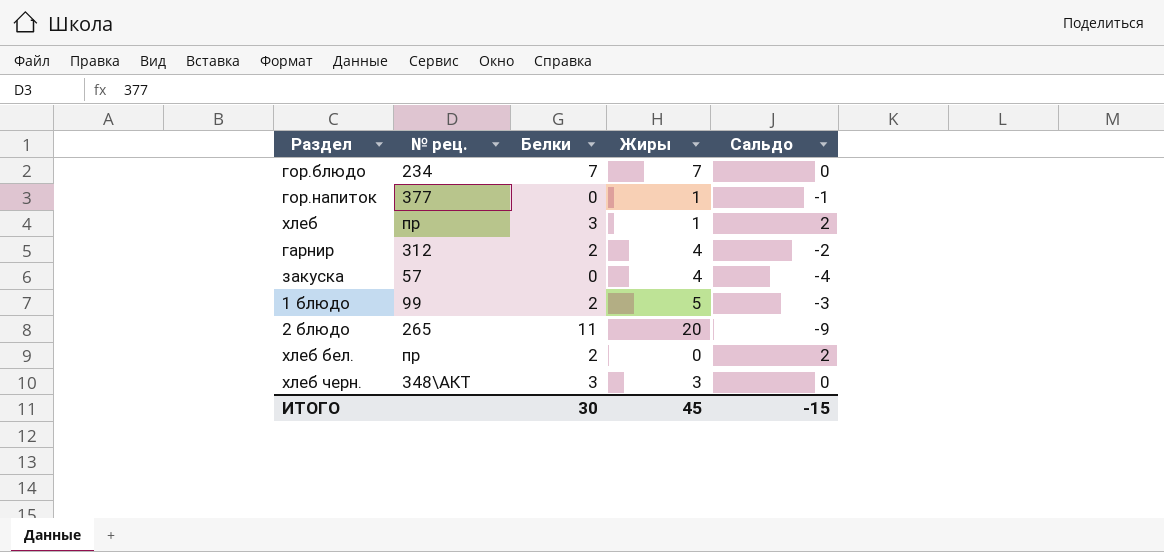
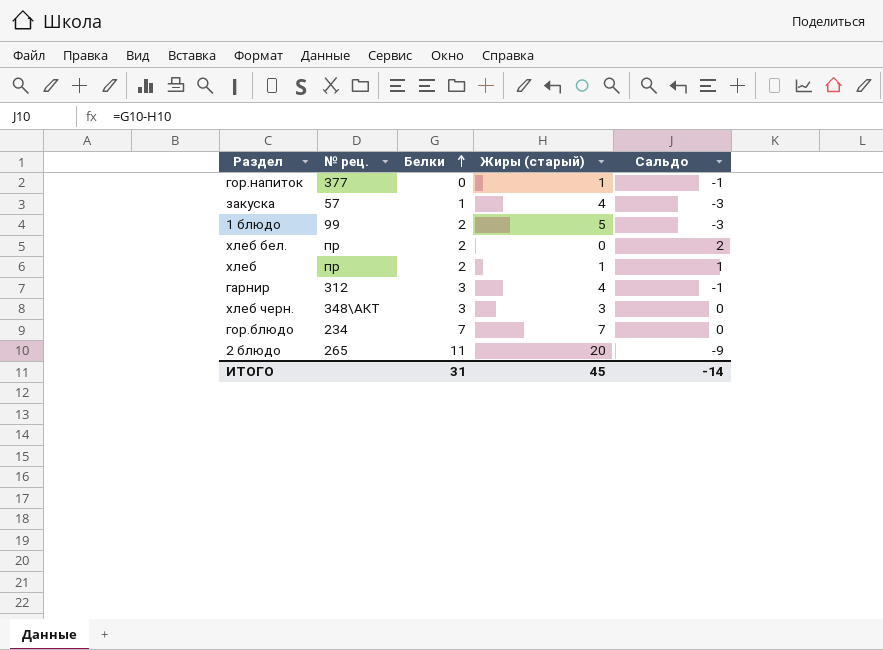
row order: none -> Белки ascending
column name: Жиры -> Жиры (старый)
закуска | Белки: 0 -> 1
закуска | Сальдо: -4 -> -3
хлеб | Белки: 3 -> 2
хлеб | Сальдо: 2 -> 1
гарнир | Белки: 2 -> 3
гарнир | Сальдо: -2 -> -1
ИТОГО | Белки: 30 -> 31
ИТОГО | Сальдо: -15 -> -14

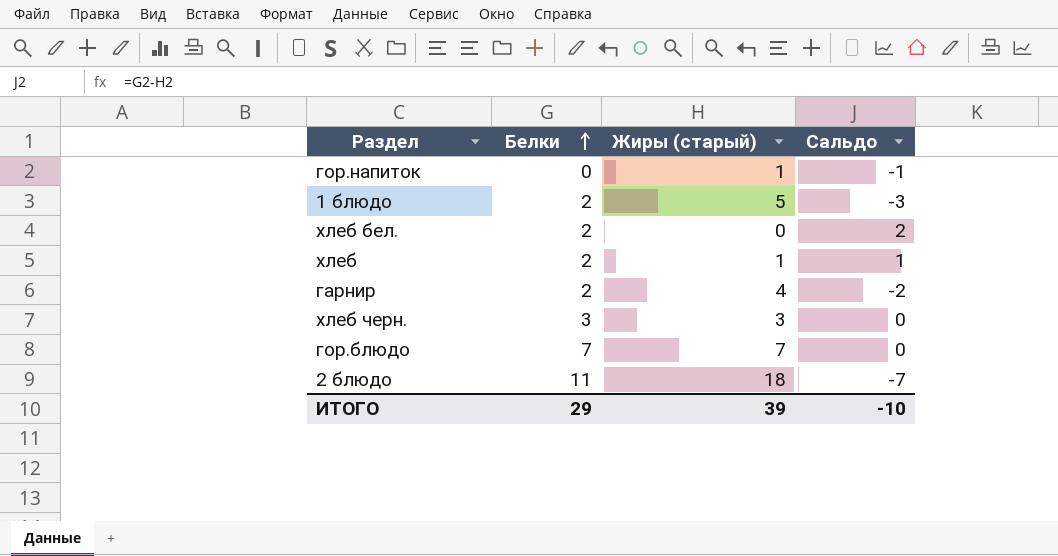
column № рец. | position: 2 -> none
row закуска: 57 | 1 | 4 | -3 -> none
гарнир | Белки: 3 -> 2
гарнир | Сальдо: -1 -> -2
2 блюдо | Жиры (старый): 20 -> 18
2 блюдо | Сальдо: -9 -> -7
ИТОГО | Белки: 31 -> 29
ИТОГО | Жиры (старый): 45 -> 39
ИТОГО | Сальдо: -14 -> -10

